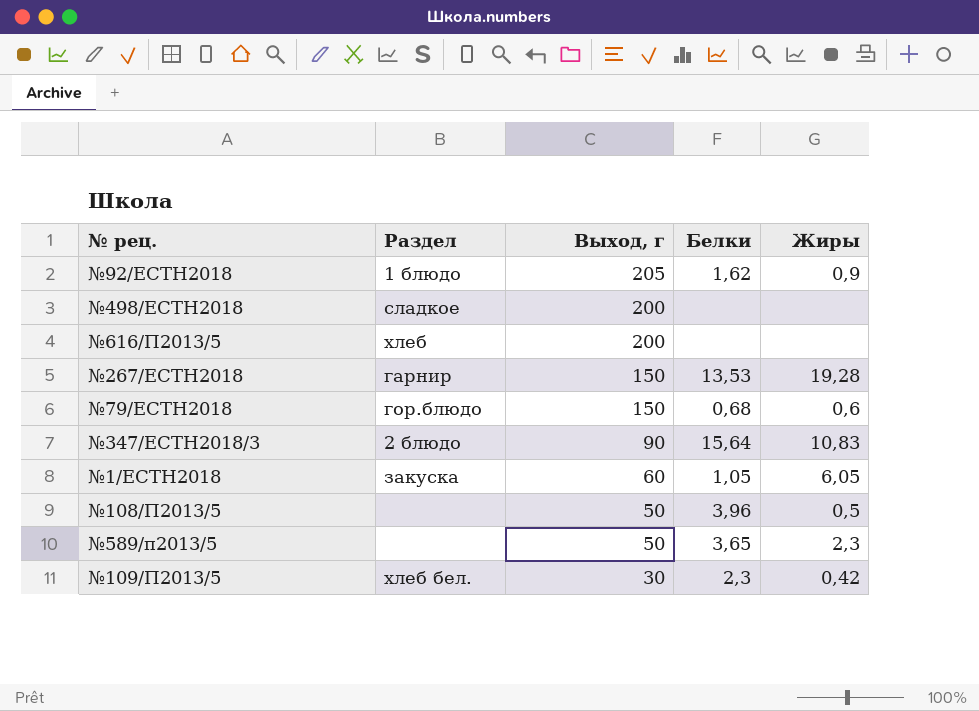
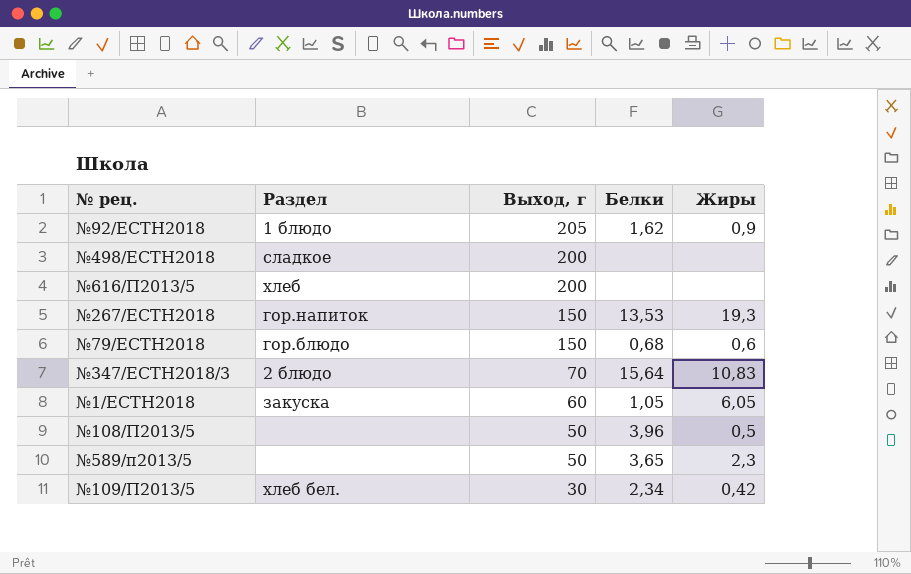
№267/ЕСТН2018 | Раздел: гарнир -> гор.напиток
№267/ЕСТН2018 | Жиры: 19,28 -> 19,3
№347/ЕСТН2018/3 | Выход, г: 90 -> 70
№109/П2013/5 | Белки: 2,3 -> 2,34

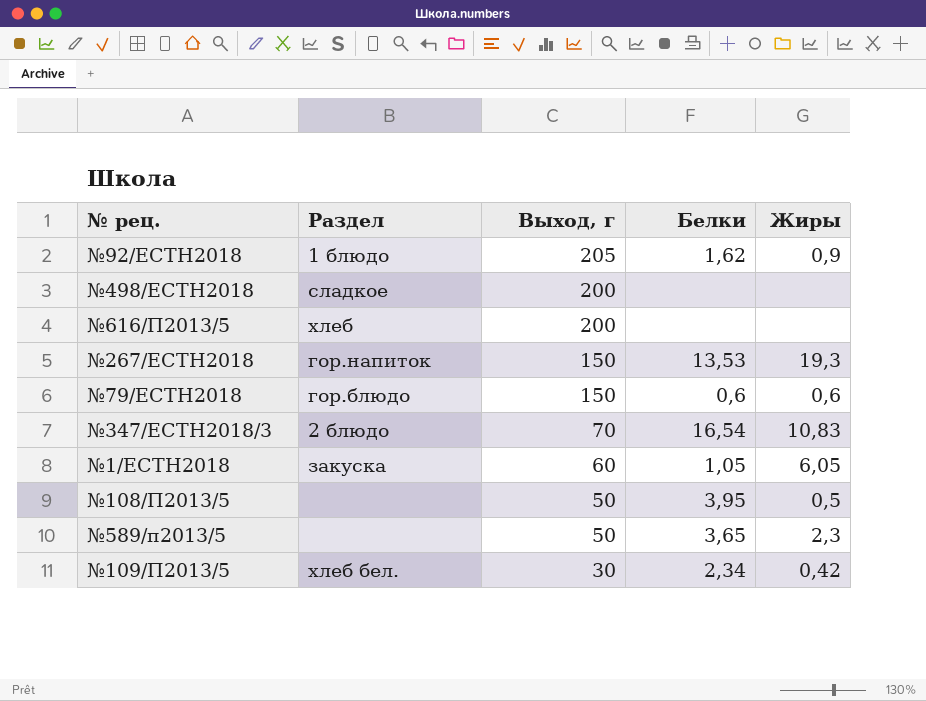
№79/ЕСТН2018 | Белки: 0,68 -> 0,6
№347/ЕСТН2018/3 | Белки: 15,64 -> 16,54
№108/П2013/5 | Белки: 3,96 -> 3,95

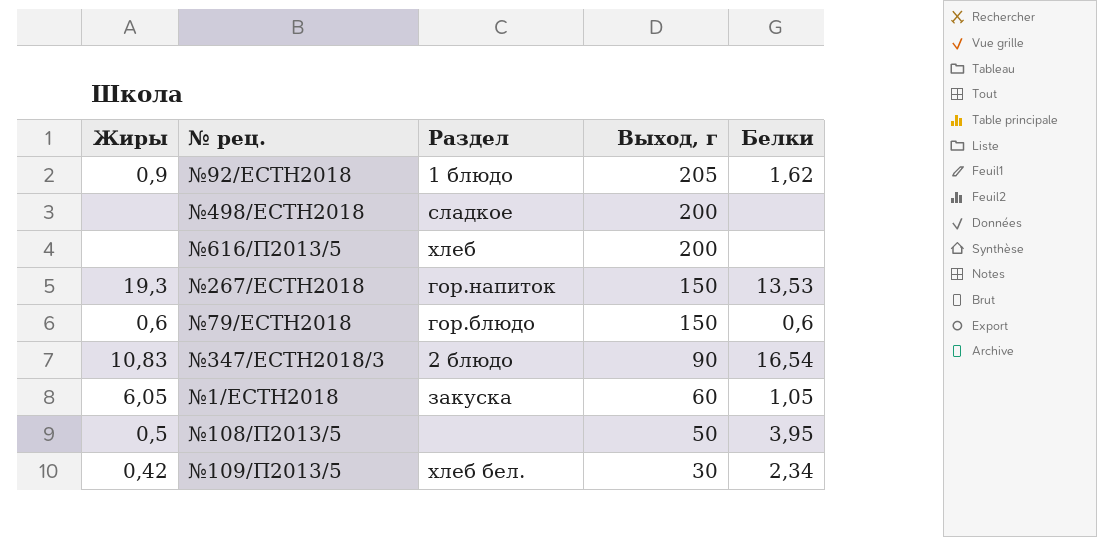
column Жиры | position: 5 -> 1
row №589/п2013/5: none | 50 | 3,65 | 2,3 -> none
№347/ЕСТН2018/3 | Выход, г: 70 -> 90

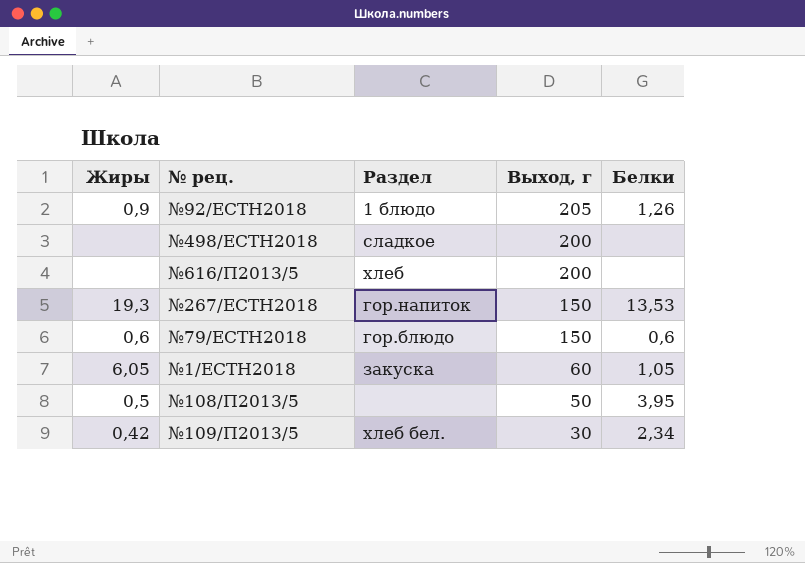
row №347/ЕСТН2018/3: 10,83 | 2 блюдо | 90 | 16,54 -> none
№92/ЕСТН2018 | Белки: 1,62 -> 1,26

